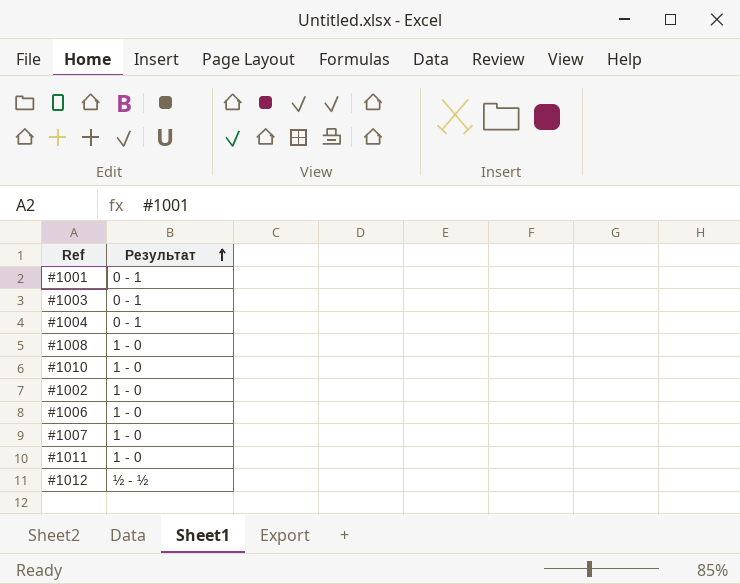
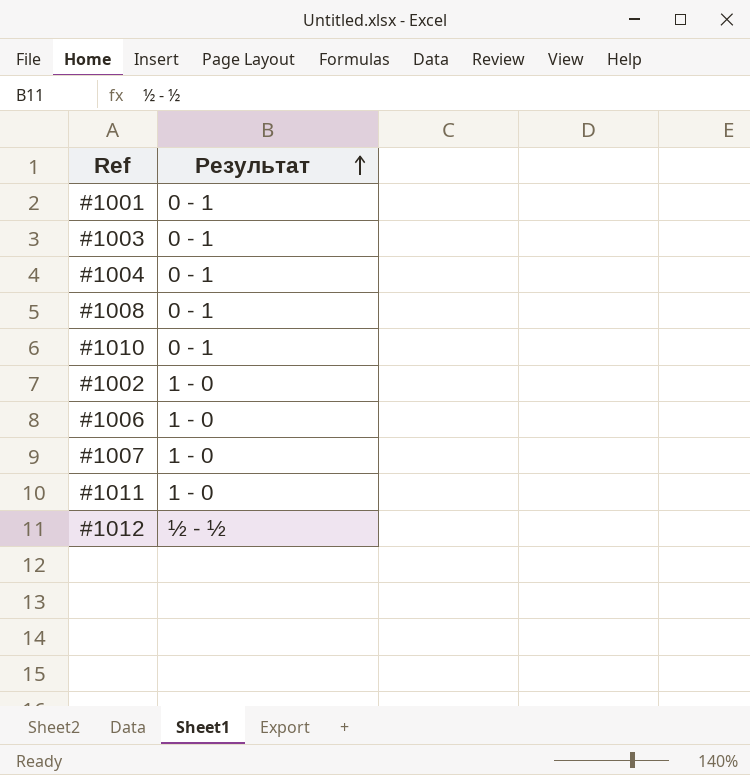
#1008 | Результат: 1 - 0 -> 0 - 1
#1010 | Результат: 1 - 0 -> 0 - 1

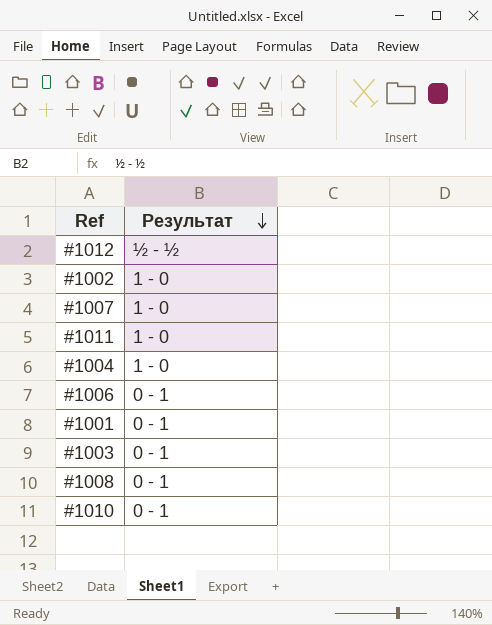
row order: Результат ascending -> Результат descending
#1004 | Результат: 0 - 1 -> 1 - 0
#1006 | Результат: 1 - 0 -> 0 - 1

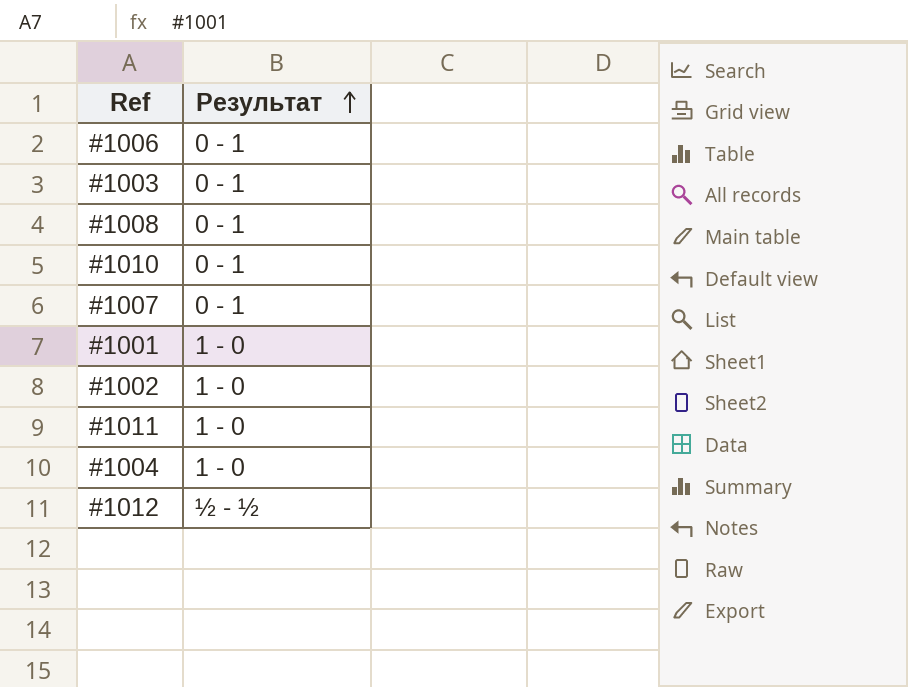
row order: Результат descending -> Результат ascending
#1007 | Результат: 1 - 0 -> 0 - 1
#1001 | Результат: 0 - 1 -> 1 - 0

